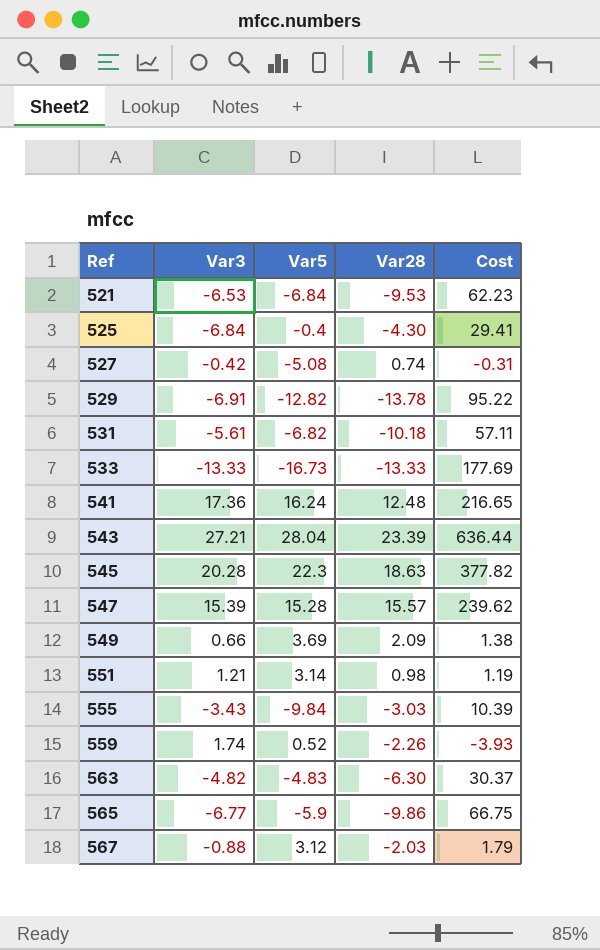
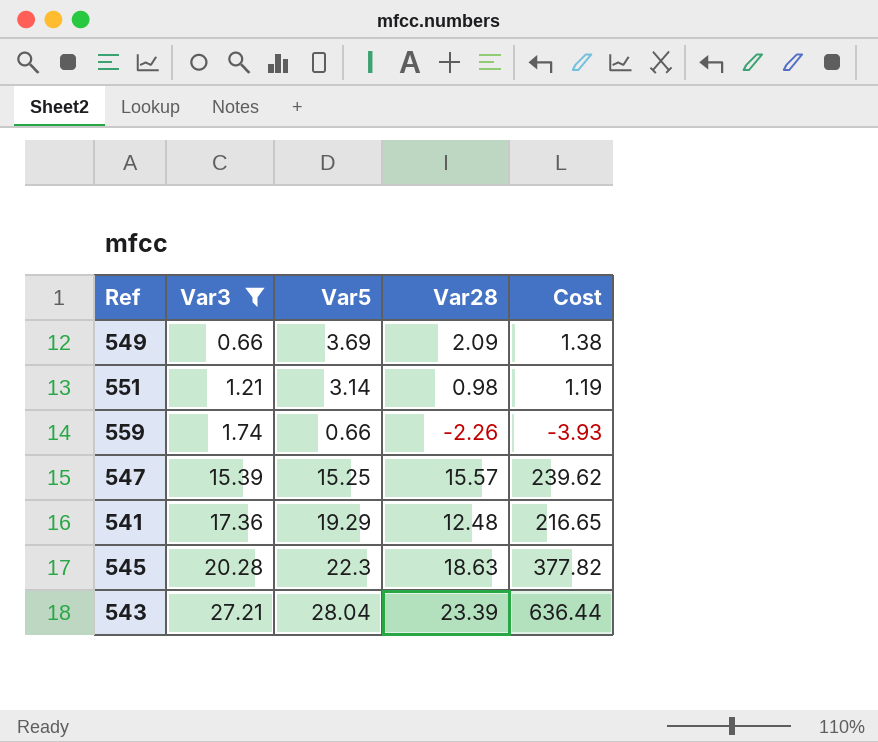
filter: none -> Var3 >= 0.66
row order: Ref ascending -> Var3 ascending
559 | Var5: 0.52 -> 0.66
547 | Var5: 15.28 -> 15.25
541 | Var5: 16.24 -> 19.29

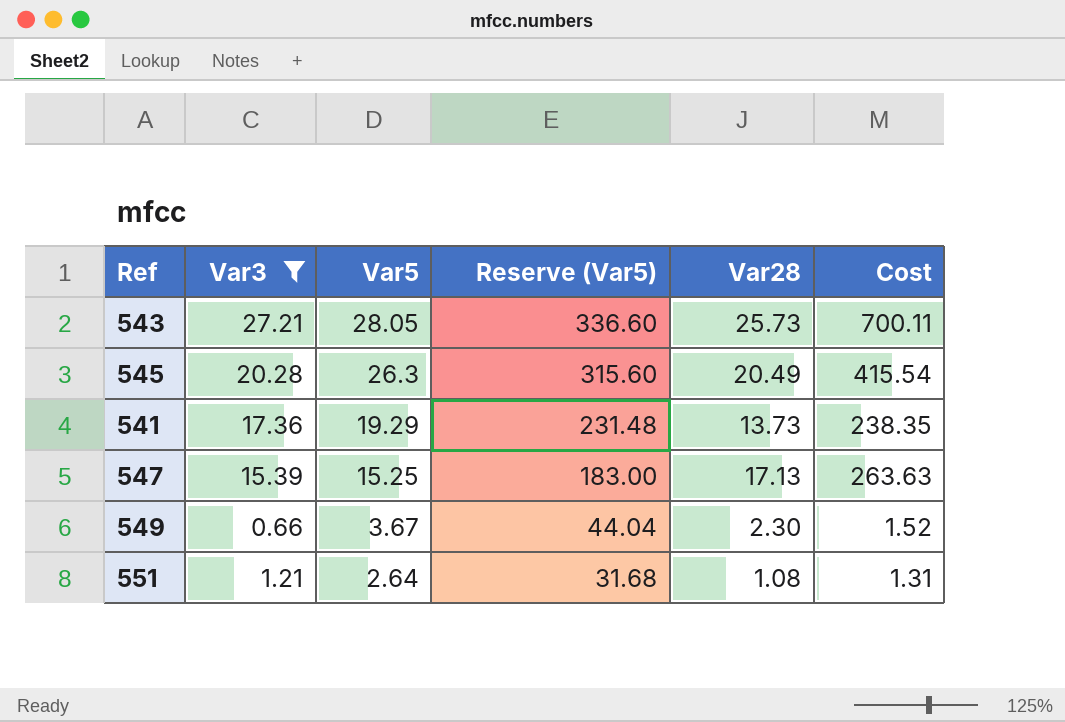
row order: Var3 ascending -> Var5 descending
column Reserve (Var5) | formula: none -> [Var5] * 12
row 559: 1.74 | 0.66 | -2.26 | -3.93 -> none
543 | Var5: 28.04 -> 28.05
543 | Var28: 23.39 -> 25.73
543 | Cost: 636.44 -> 700.11
545 | Var5: 22.3 -> 26.3
545 | Var28: 18.63 -> 20.49
545 | Cost: 377.82 -> 415.54
541 | Var28: 12.48 -> 13.73
541 | Cost: 216.65 -> 238.35
547 | Var28: 15.57 -> 17.13
547 | Cost: 239.62 -> 263.63
549 | Var5: 3.69 -> 3.67
549 | Var28: 2.09 -> 2.30
549 | Cost: 1.38 -> 1.52
551 | Var5: 3.14 -> 2.64
551 | Var28: 0.98 -> 1.08
551 | Cost: 1.19 -> 1.31

